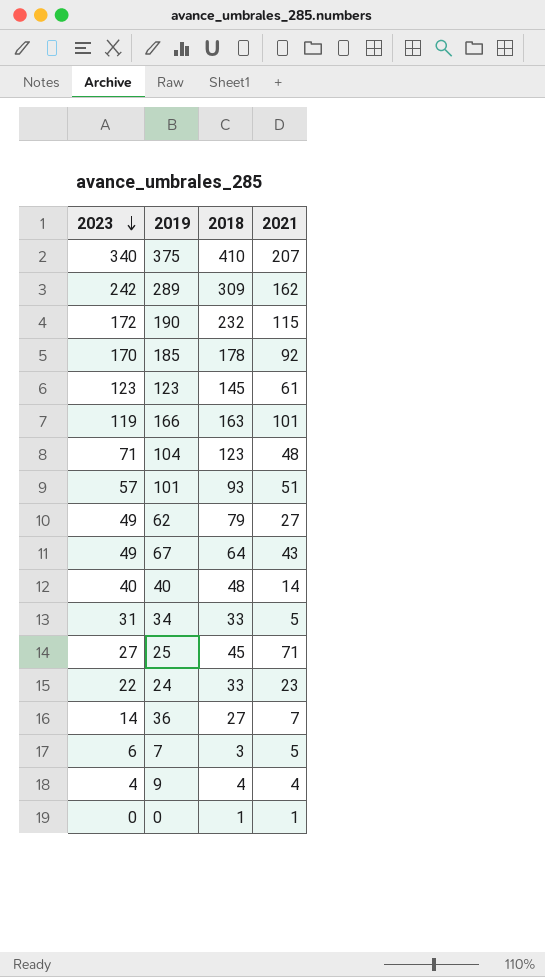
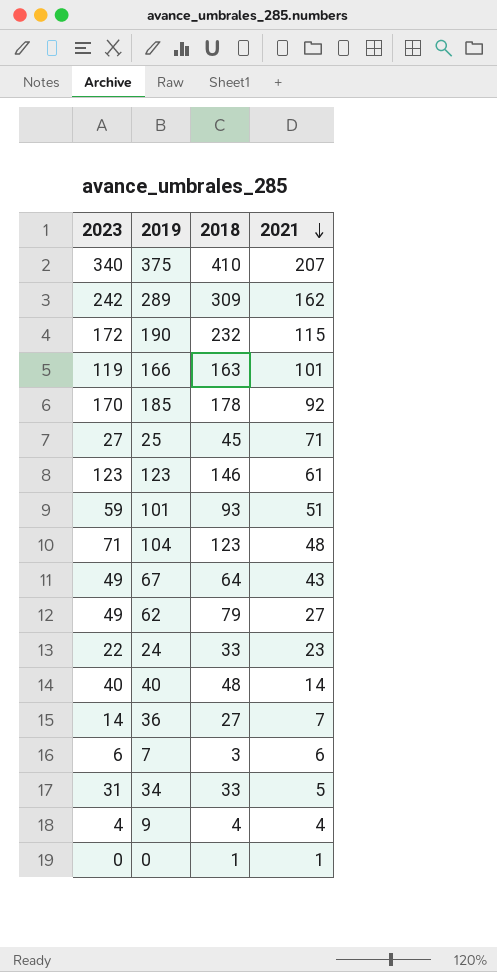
row order: 2023 descending -> 2021 descending
123 | 2018: 145 -> 146
101 | 2023: 57 -> 59
7 | 2021: 5 -> 6

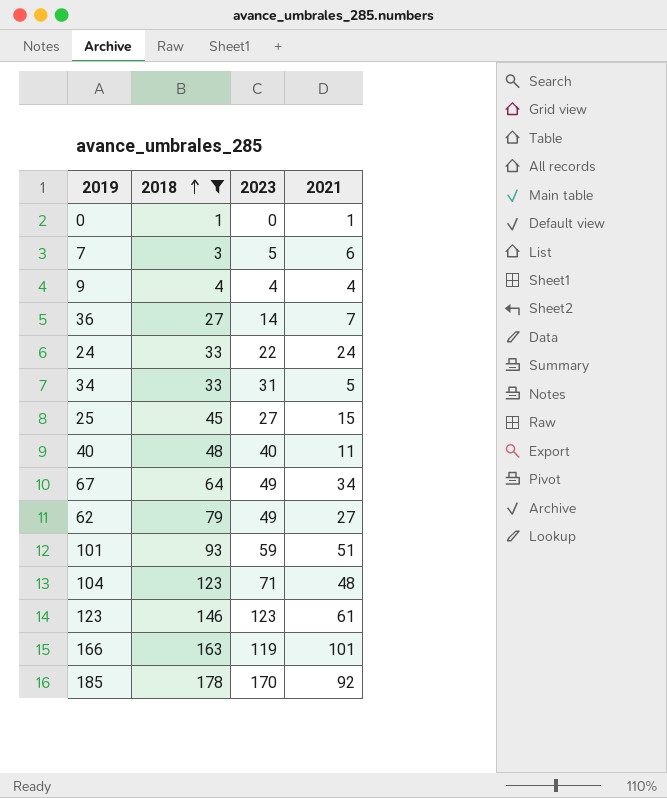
filter: none -> 2018 <= 178
row order: 2021 descending -> 2018 ascending
column 2023 | position: 1 -> 3
7 | 2023: 6 -> 5
24 | 2021: 23 -> 24
25 | 2021: 71 -> 15
40 | 2021: 14 -> 11
67 | 2021: 43 -> 34

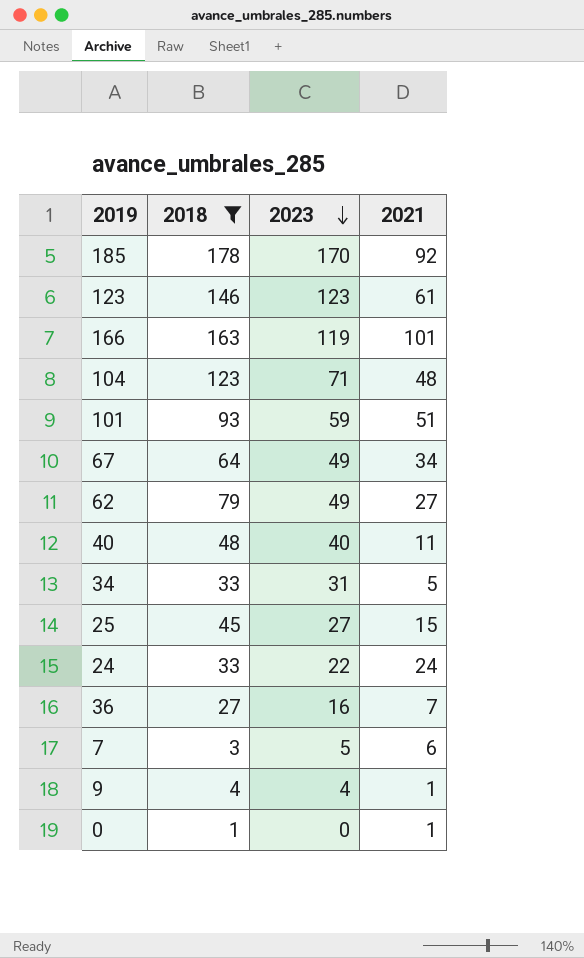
row order: 2018 ascending -> 2023 descending
36 | 2023: 14 -> 16
9 | 2021: 4 -> 1

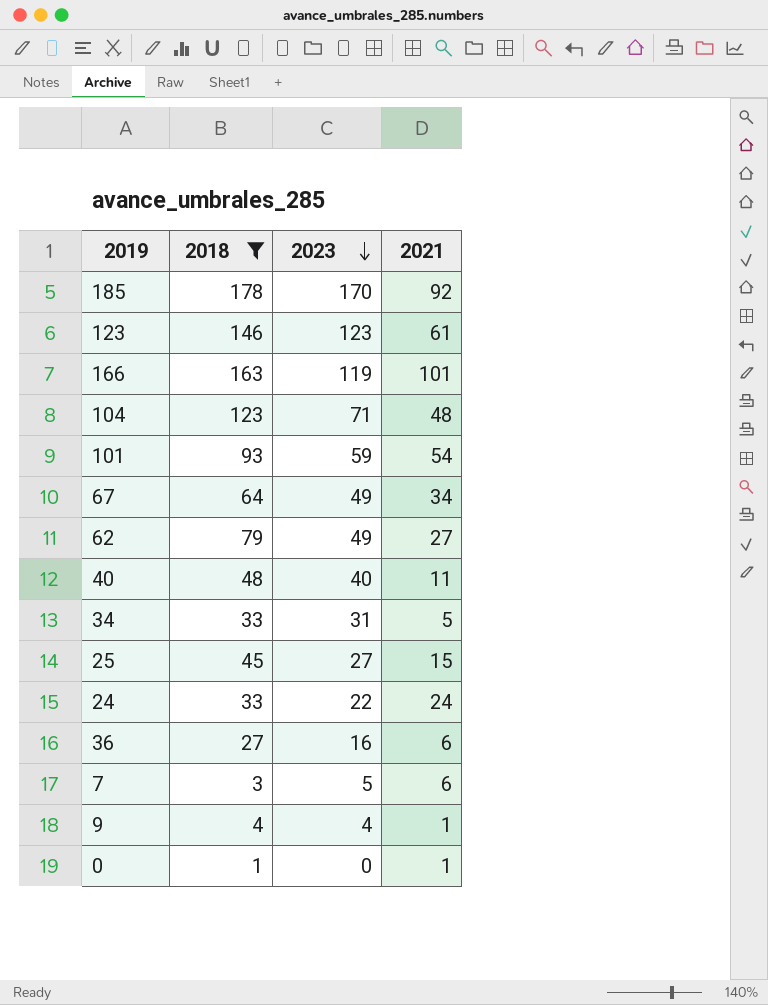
101 | 2021: 51 -> 54
36 | 2021: 7 -> 6

